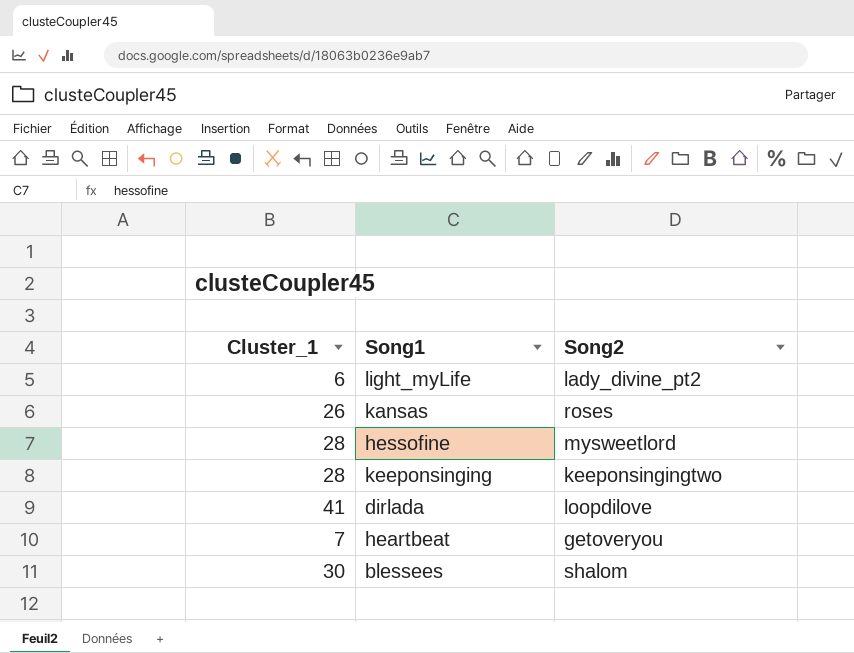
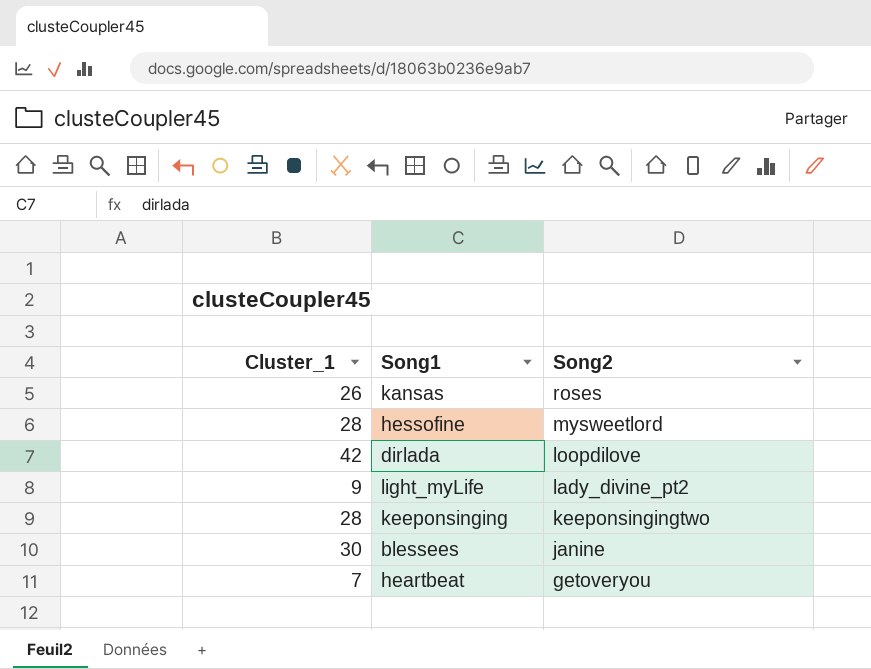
row order: none -> Song2 descending
dirlada | Cluster_1: 41 -> 42
light_myLife | Cluster_1: 6 -> 9
blessees | Song2: shalom -> janine

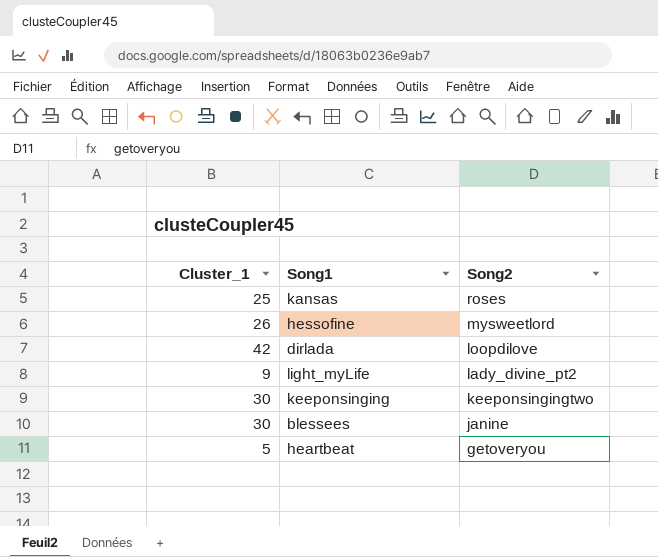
kansas | Cluster_1: 26 -> 25
hessofine | Cluster_1: 28 -> 26
keeponsinging | Cluster_1: 28 -> 30
heartbeat | Cluster_1: 7 -> 5

